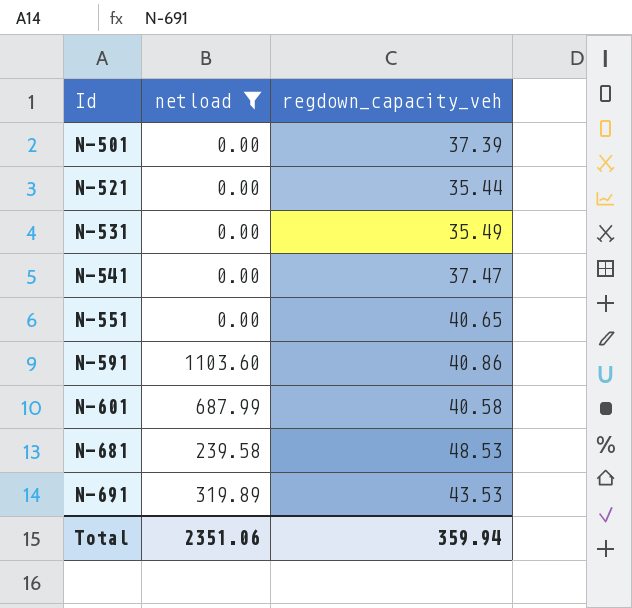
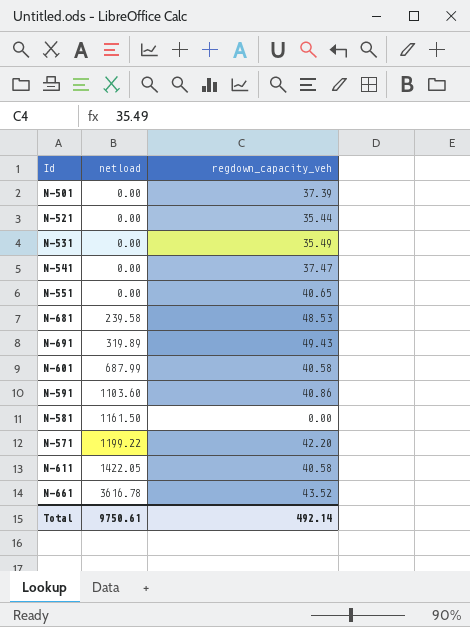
filter: netload <= 1103.60 -> none
row order: Id ascending -> netload ascending
N-691 | regdown_capacity_veh: 43.53 -> 49.43
Total | netload: 2351.06 -> 9750.61
Total | regdown_capacity_veh: 359.94 -> 492.14

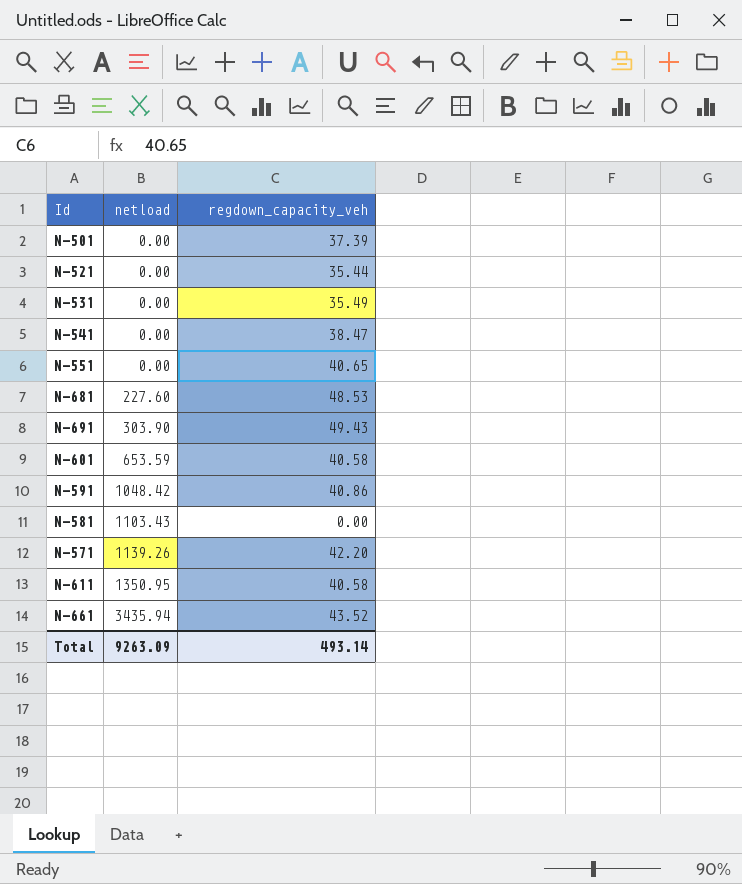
N-541 | regdown_capacity_veh: 37.47 -> 38.47
N-681 | netload: 239.58 -> 227.60
N-691 | netload: 319.89 -> 303.90
N-601 | netload: 687.99 -> 653.59
N-591 | netload: 1103.60 -> 1048.42
N-581 | netload: 1161.50 -> 1103.43
N-571 | netload: 1199.22 -> 1139.26
N-611 | netload: 1422.05 -> 1350.95
N-661 | netload: 3616.78 -> 3435.94
Total | netload: 9750.61 -> 9263.09
Total | regdown_capacity_veh: 492.14 -> 493.14

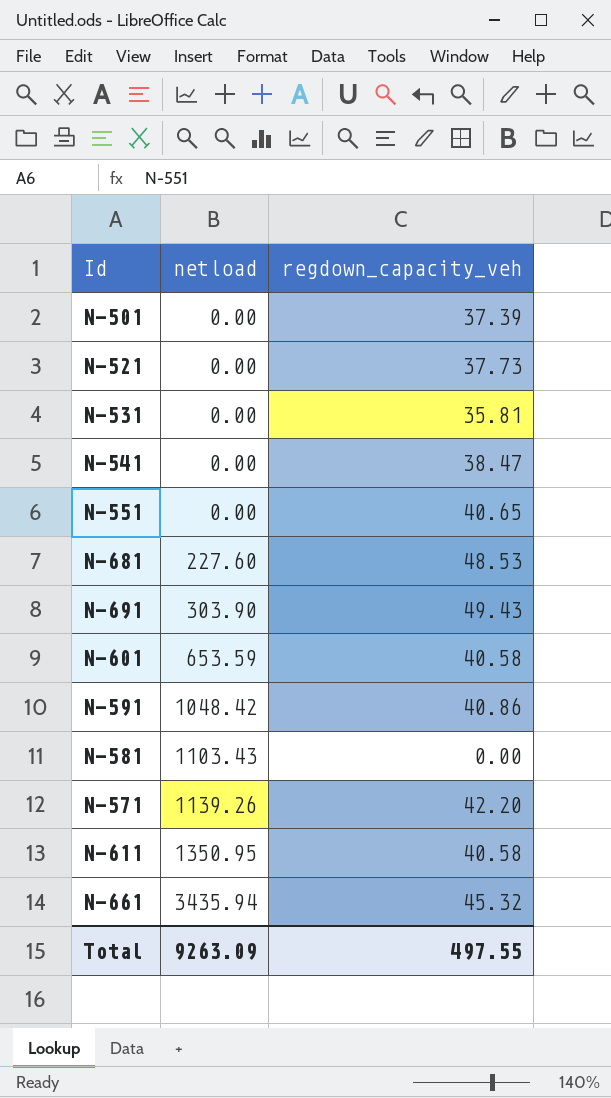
N-521 | regdown_capacity_veh: 35.44 -> 37.73
N-531 | regdown_capacity_veh: 35.49 -> 35.81
N-661 | regdown_capacity_veh: 43.52 -> 45.32
Total | regdown_capacity_veh: 493.14 -> 497.55

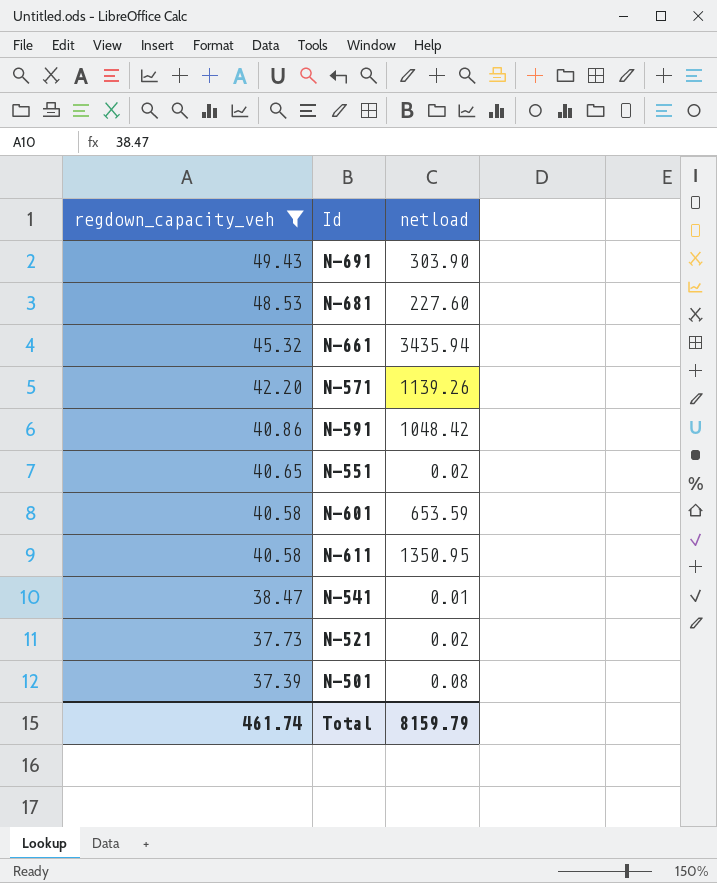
filter: none -> regdown_capacity_veh >= 37.39
row order: netload ascending -> regdown_capacity_veh descending
column regdown_capacity_veh | position: 3 -> 1
N-551 | netload: 0.00 -> 0.02
N-541 | netload: 0.00 -> 0.01
N-521 | netload: 0.00 -> 0.02
N-501 | netload: 0.00 -> 0.08
Total | regdown_capacity_veh: 497.55 -> 461.74
Total | netload: 9263.09 -> 8159.79

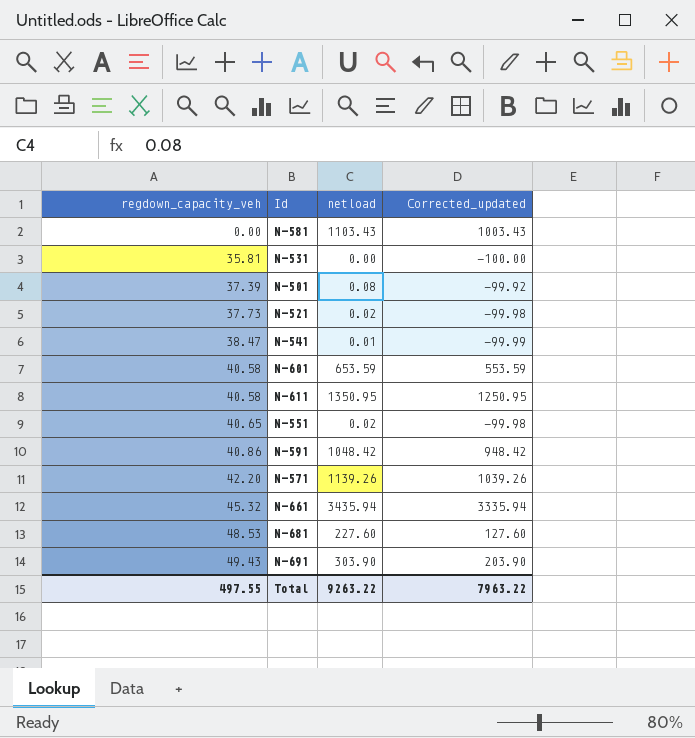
filter: regdown_capacity_veh >= 37.39 -> none
row order: regdown_capacity_veh descending -> regdown_capacity_veh ascending
column Corrected_updated | formula: none -> [netload] - 100
Total | regdown_capacity_veh: 461.74 -> 497.55
Total | netload: 8159.79 -> 9263.22

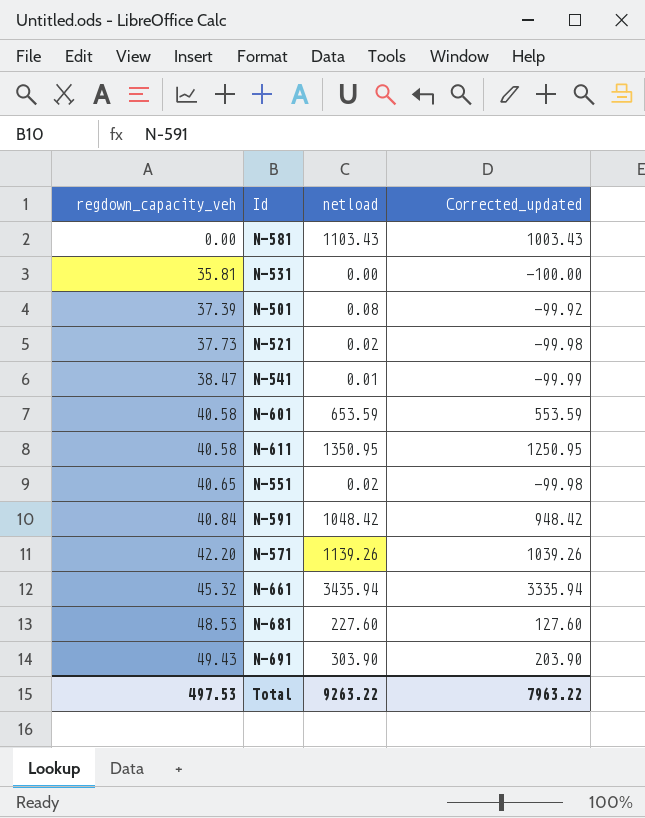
N-591 | regdown_capacity_veh: 40.86 -> 40.84
Total | regdown_capacity_veh: 497.55 -> 497.53

